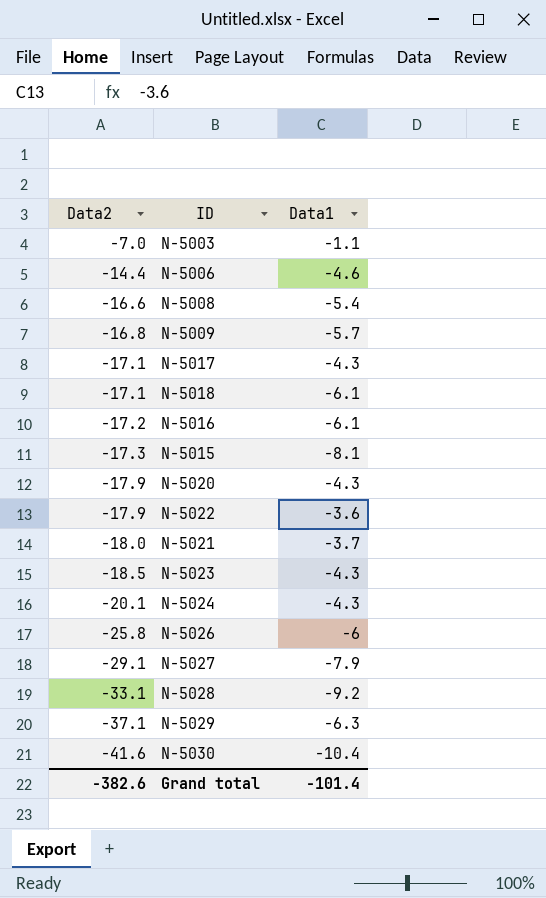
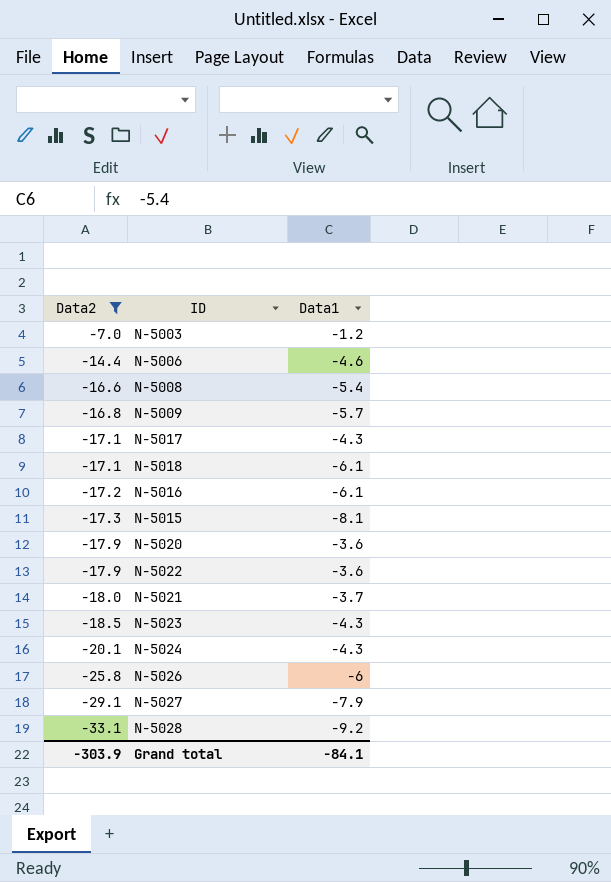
filter: none -> Data2 >= -33.1
N-5003 | Data1: -1.1 -> -1.2
N-5020 | Data1: -4.3 -> -3.6
Grand total | Data2: -382.6 -> -303.9
Grand total | Data1: -101.4 -> -84.1

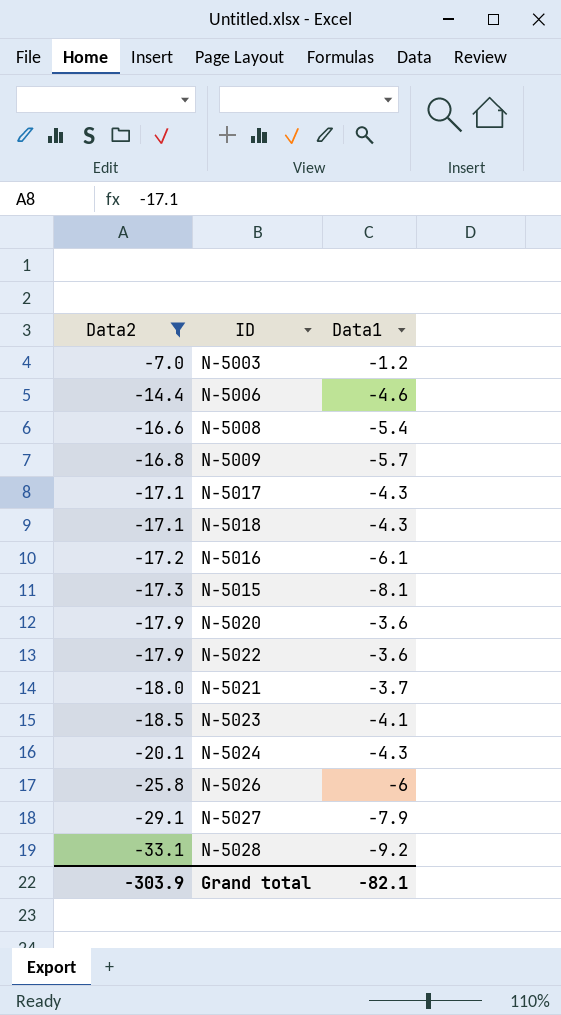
N-5018 | Data1: -6.1 -> -4.3
N-5023 | Data1: -4.3 -> -4.1
Grand total | Data1: -84.1 -> -82.1

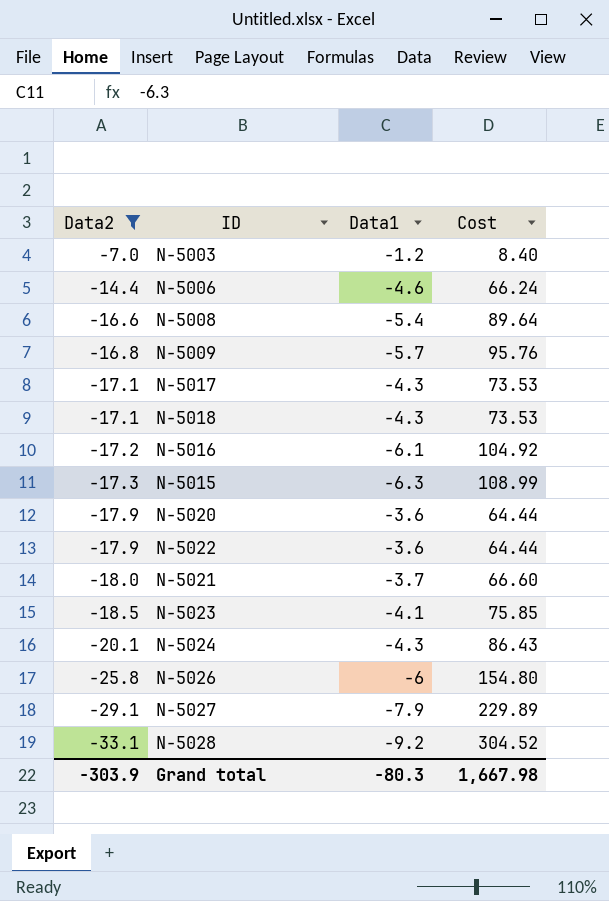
column Cost | formula: none -> [Data2] * [Data1]
N-5015 | Data1: -8.1 -> -6.3
Grand total | Data1: -82.1 -> -80.3

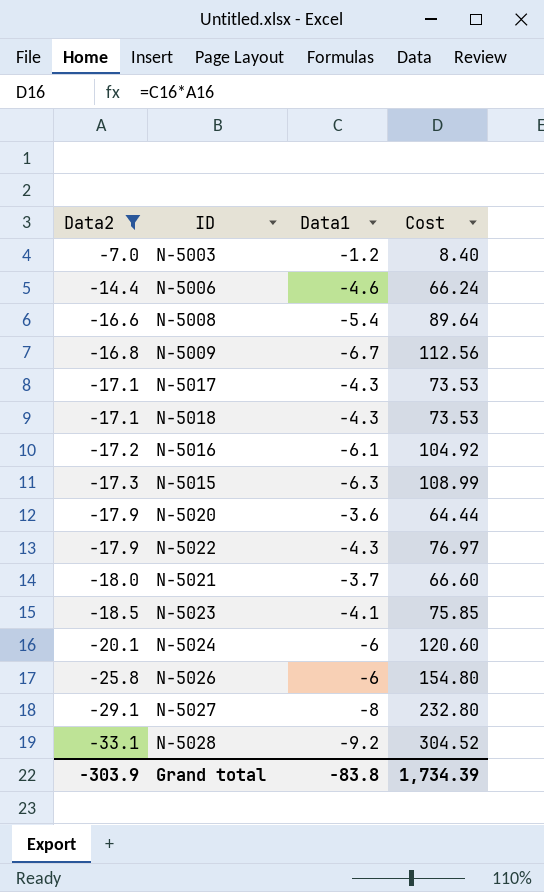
N-5009 | Data1: -5.7 -> -6.7
N-5009 | Cost: 95.76 -> 112.56
N-5022 | Data1: -3.6 -> -4.3
N-5022 | Cost: 64.44 -> 76.97
N-5024 | Data1: -4.3 -> -6
N-5024 | Cost: 86.43 -> 120.60
N-5027 | Data1: -7.9 -> -8
N-5027 | Cost: 229.89 -> 232.80
Grand total | Data1: -80.3 -> -83.8
Grand total | Cost: 1,667.98 -> 1,734.39

